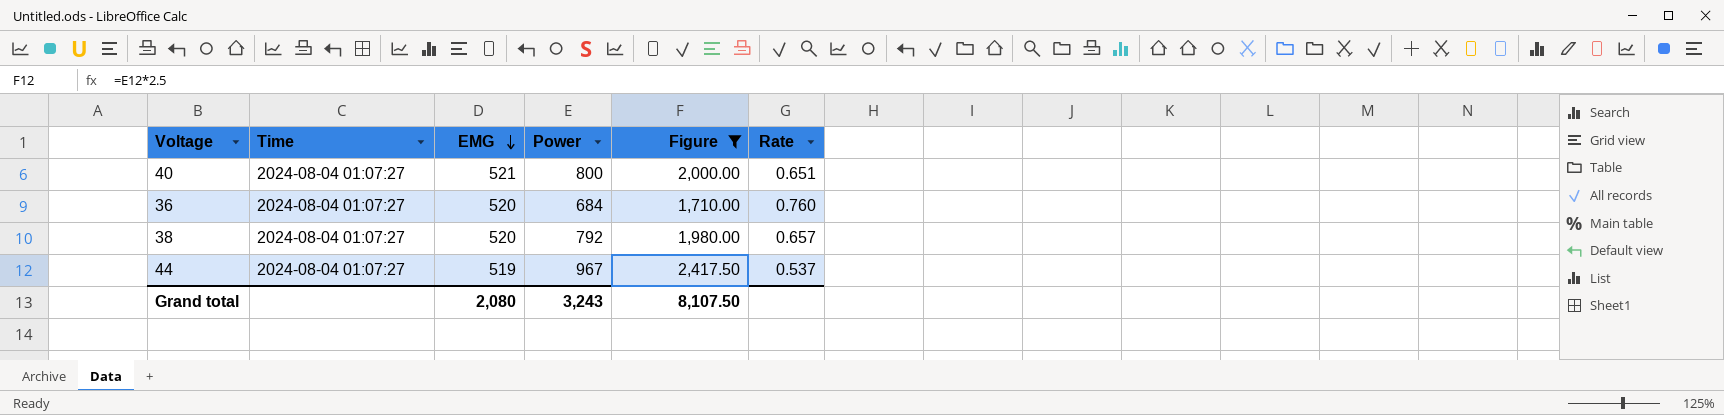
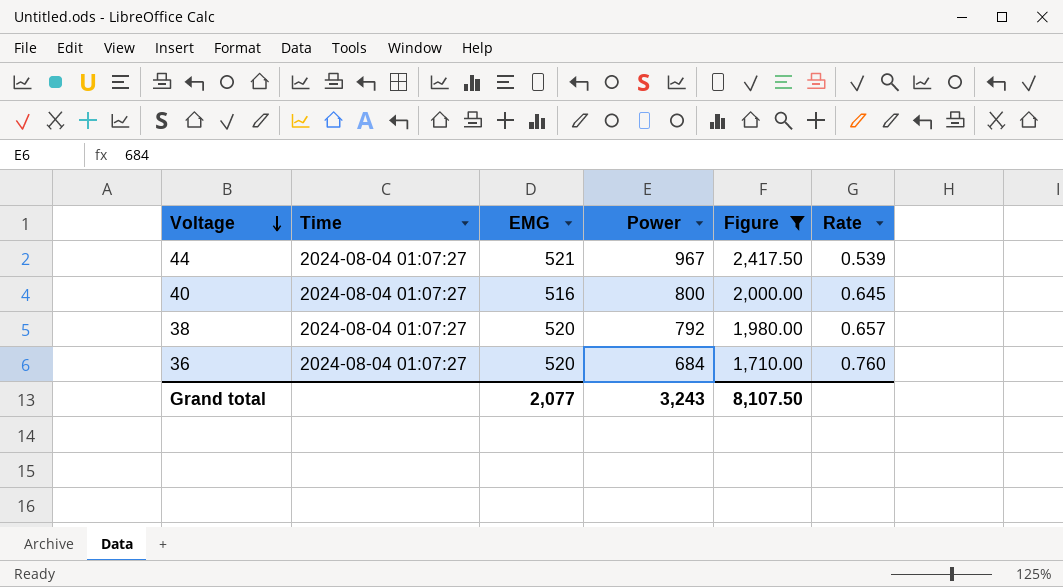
row order: EMG descending -> Voltage descending
44 | EMG: 519 -> 521
44 | Rate: 0.537 -> 0.539
40 | EMG: 521 -> 516
40 | Rate: 0.651 -> 0.645
Grand total | EMG: 2,080 -> 2,077

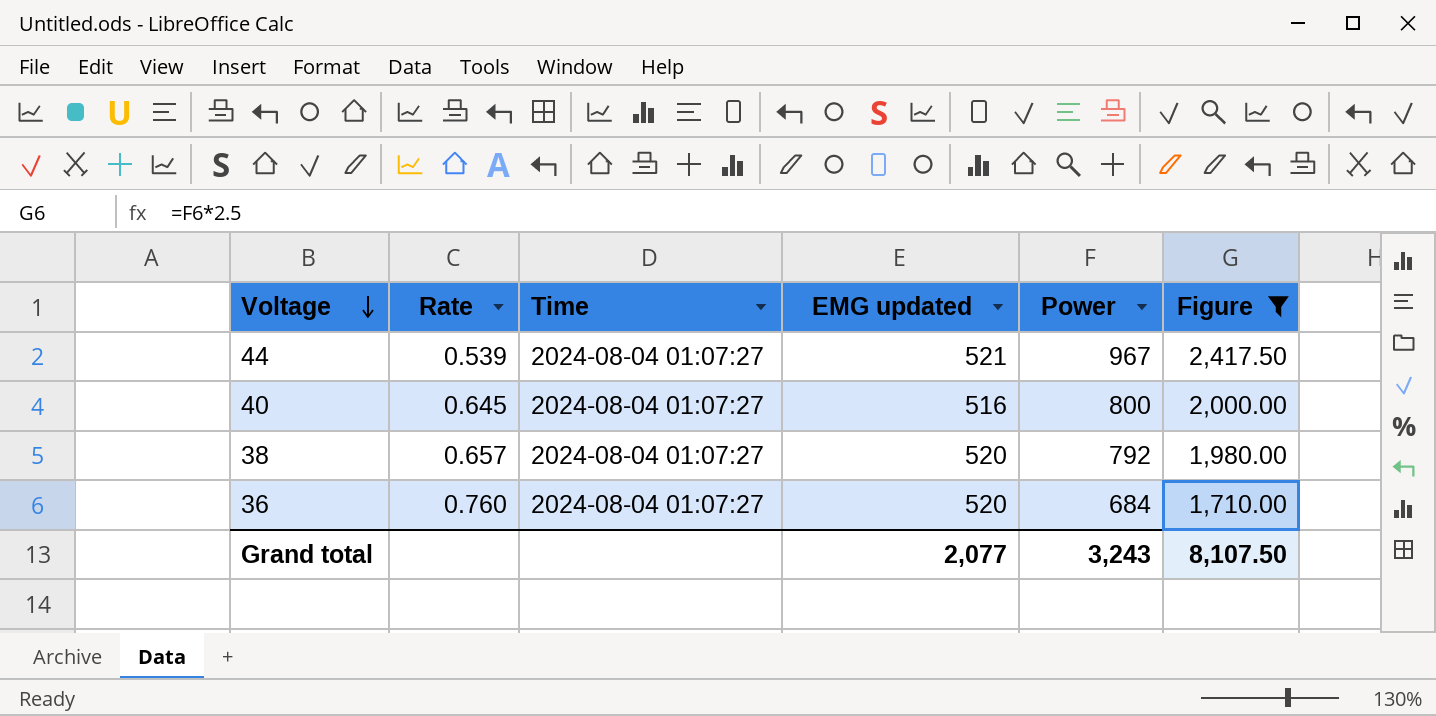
column Rate | position: 6 -> 2
column name: EMG -> EMG updated

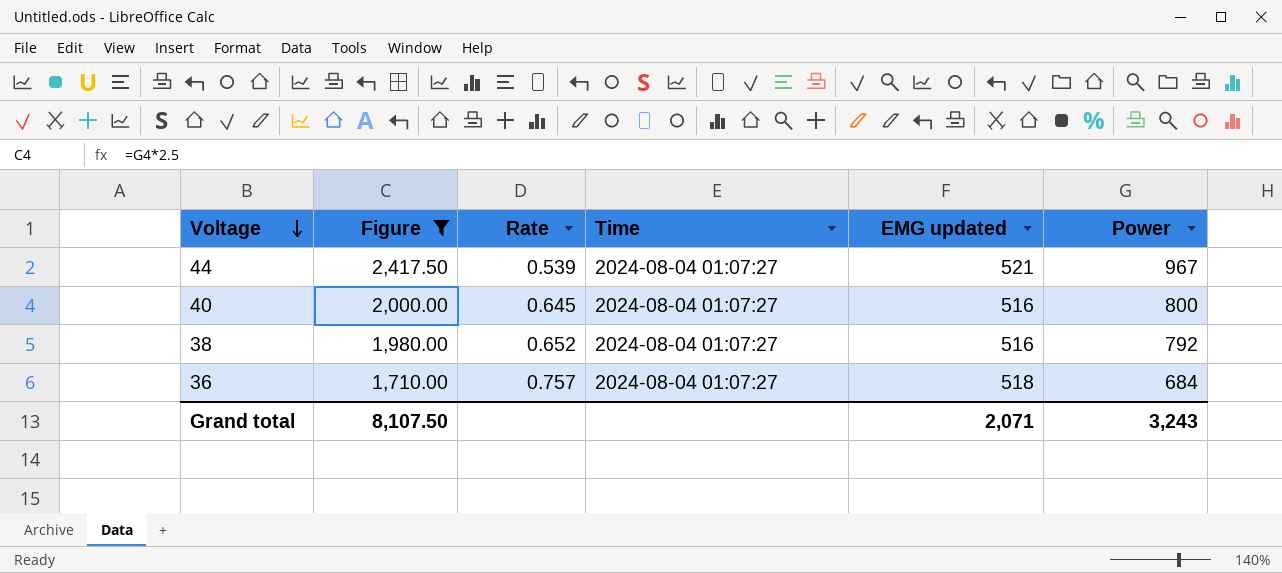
column Figure | position: 6 -> 2
38 | Rate: 0.657 -> 0.652
38 | EMG updated: 520 -> 516
36 | Rate: 0.760 -> 0.757
36 | EMG updated: 520 -> 518
Grand total | EMG updated: 2,077 -> 2,071

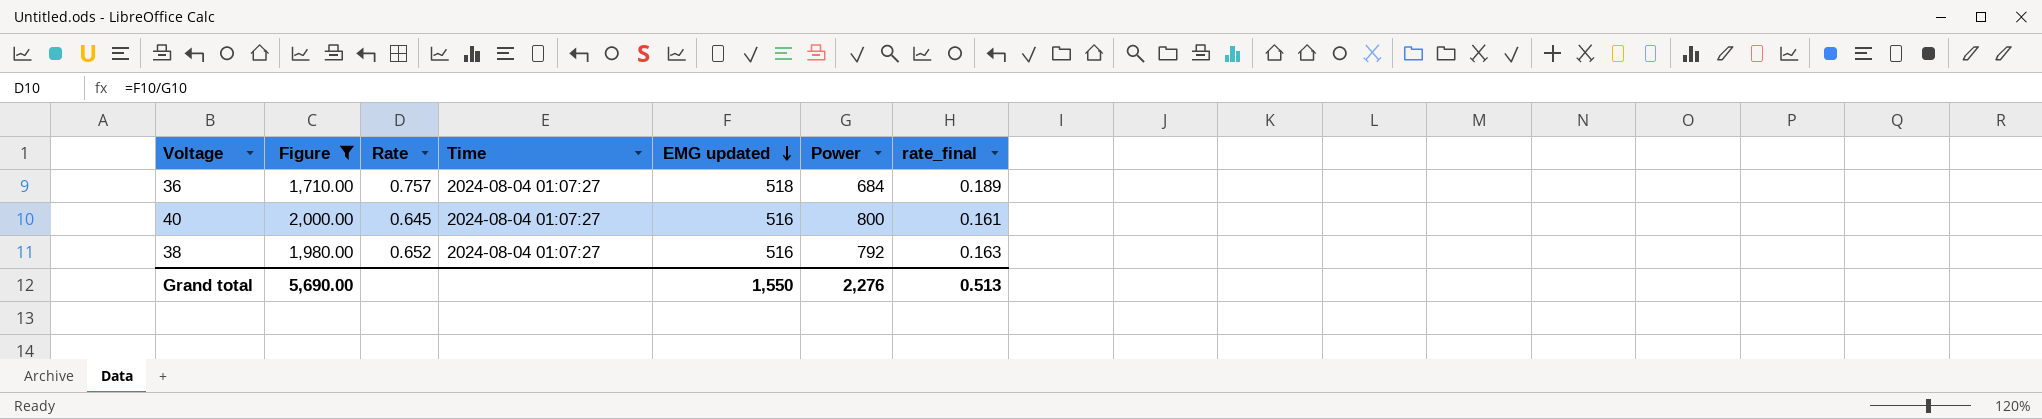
row order: Voltage descending -> EMG updated descending
column rate_final | formula: none -> [Rate] * 0.25
row 44: 2,417.50 | 0.539 | 2024-08-04 01:07:27 | 521 | 967 -> none
Grand total | Figure: 8,107.50 -> 5,690.00
Grand total | EMG updated: 2,071 -> 1,550
Grand total | Power: 3,243 -> 2,276

